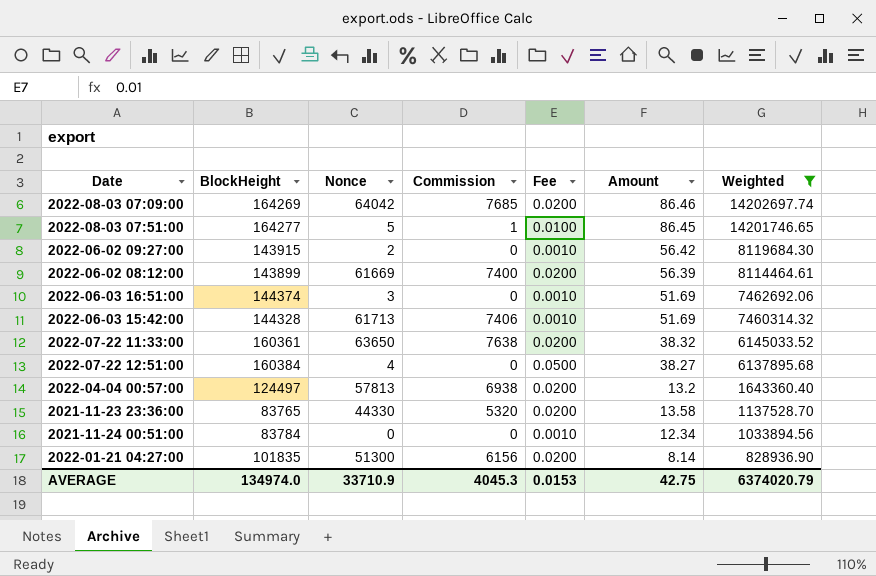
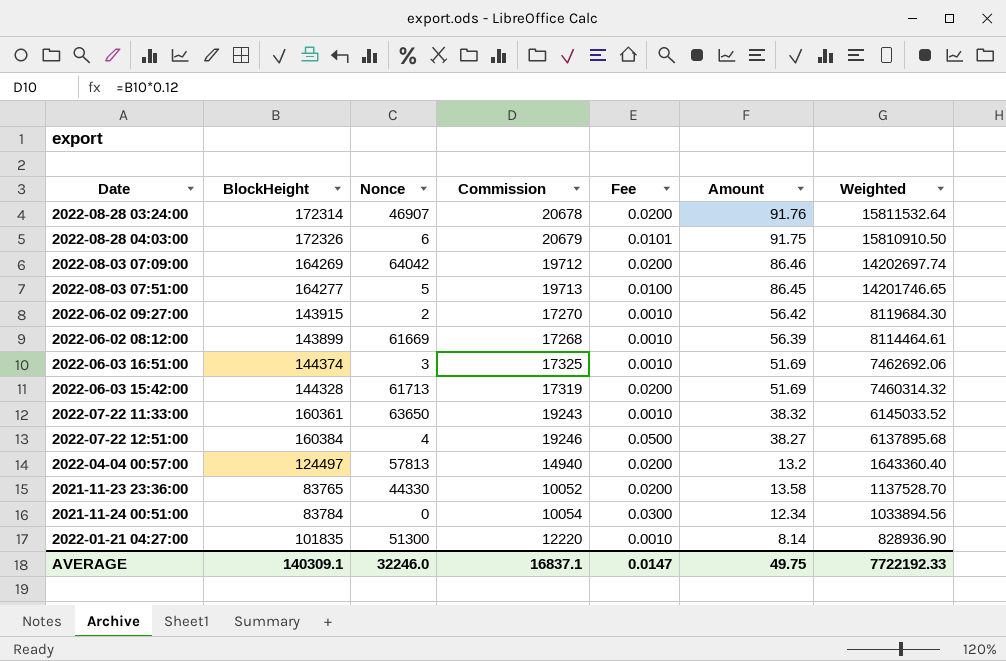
filter: Weighted <= 14202697.74 -> none
column Commission | formula: [Nonce] * 0.12 -> [BlockHeight] * 0.12
2022-06-02 08:12:00 | Fee: 0.0200 -> 0.0010
2022-06-03 15:42:00 | Fee: 0.0010 -> 0.0200
2022-07-22 11:33:00 | Fee: 0.0200 -> 0.0010
2021-11-24 00:51:00 | Fee: 0.0010 -> 0.0300
2022-01-21 04:27:00 | Fee: 0.0200 -> 0.0010
AVERAGE | BlockHeight: 134974.0 -> 140309.1
AVERAGE | Nonce: 33710.9 -> 32246.0
AVERAGE | Commission: 4045.3 -> 16837.1
AVERAGE | Fee: 0.0153 -> 0.0147
AVERAGE | Amount: 42.75 -> 49.75
AVERAGE | Weighted: 6374020.79 -> 7722192.33

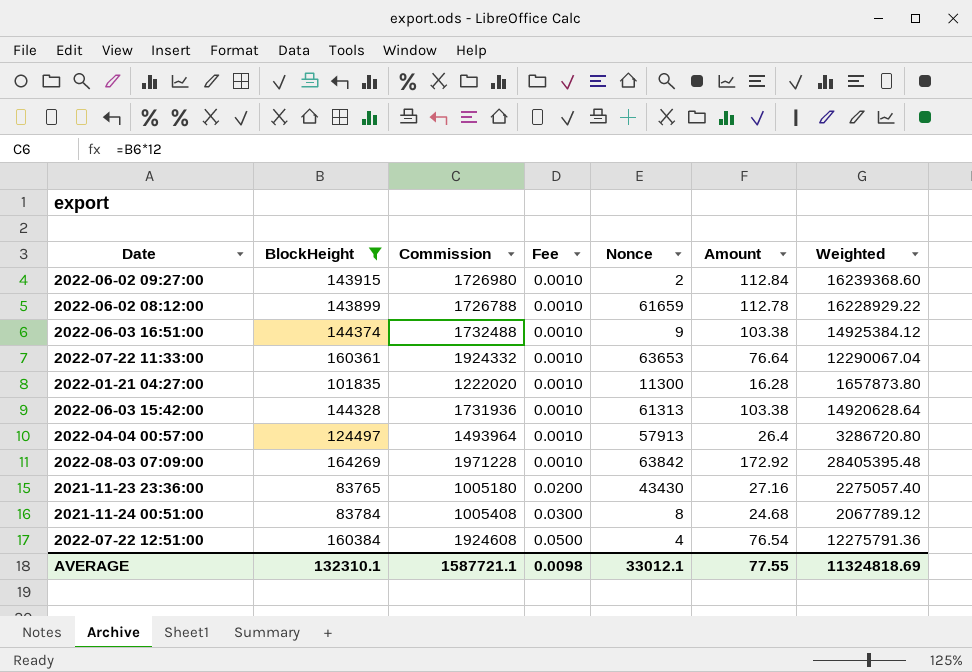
filter: none -> BlockHeight <= 164269
row order: Weighted descending -> Fee ascending
column Commission | formula: [BlockHeight] * 0.12 -> [BlockHeight] * 12
column Nonce | position: 3 -> 5
2022-06-02 09:27:00 | Amount: 56.42 -> 112.84
2022-06-02 09:27:00 | Weighted: 8119684.30 -> 16239368.60
2022-06-02 08:12:00 | Nonce: 61669 -> 61659
2022-06-02 08:12:00 | Amount: 56.39 -> 112.78
2022-06-02 08:12:00 | Weighted: 8114464.61 -> 16228929.22
2022-06-03 16:51:00 | Nonce: 3 -> 9
2022-06-03 16:51:00 | Amount: 51.69 -> 103.38
2022-06-03 16:51:00 | Weighted: 7462692.06 -> 14925384.12
2022-07-22 11:33:00 | Nonce: 63650 -> 63653
2022-07-22 11:33:00 | Amount: 38.32 -> 76.64
2022-07-22 11:33:00 | Weighted: 6145033.52 -> 12290067.04
2022-01-21 04:27:00 | Nonce: 51300 -> 11300
2022-01-21 04:27:00 | Amount: 8.14 -> 16.28
2022-01-21 04:27:00 | Weighted: 828936.90 -> 1657873.80
2022-06-03 15:42:00 | Fee: 0.0200 -> 0.0010
2022-06-03 15:42:00 | Nonce: 61713 -> 61313
2022-06-03 15:42:00 | Amount: 51.69 -> 103.38
2022-06-03 15:42:00 | Weighted: 7460314.32 -> 14920628.64
2022-04-04 00:57:00 | Fee: 0.0200 -> 0.0010
2022-04-04 00:57:00 | Nonce: 57813 -> 57913
2022-04-04 00:57:00 | Amount: 13.2 -> 26.4
2022-04-04 00:57:00 | Weighted: 1643360.40 -> 3286720.80
2022-08-03 07:09:00 | Fee: 0.0200 -> 0.0010
2022-08-03 07:09:00 | Nonce: 64042 -> 63842
2022-08-03 07:09:00 | Amount: 86.46 -> 172.92
2022-08-03 07:09:00 | Weighted: 14202697.74 -> 28405395.48
2021-11-23 23:36:00 | Nonce: 44330 -> 43430
2021-11-23 23:36:00 | Amount: 13.58 -> 27.16
2021-11-23 23:36:00 | Weighted: 1137528.70 -> 2275057.40
2021-11-24 00:51:00 | Nonce: 0 -> 8
2021-11-24 00:51:00 | Amount: 12.34 -> 24.68
2021-11-24 00:51:00 | Weighted: 1033894.56 -> 2067789.12
2022-07-22 12:51:00 | Amount: 38.27 -> 76.54
2022-07-22 12:51:00 | Weighted: 6137895.68 -> 12275791.36
AVERAGE | BlockHeight: 140309.1 -> 132310.1
AVERAGE | Commission: 16837.1 -> 1587721.1
AVERAGE | Fee: 0.0147 -> 0.0098
AVERAGE | Nonce: 32246.0 -> 33012.1
AVERAGE | Amount: 49.75 -> 77.55
AVERAGE | Weighted: 7722192.33 -> 11324818.69

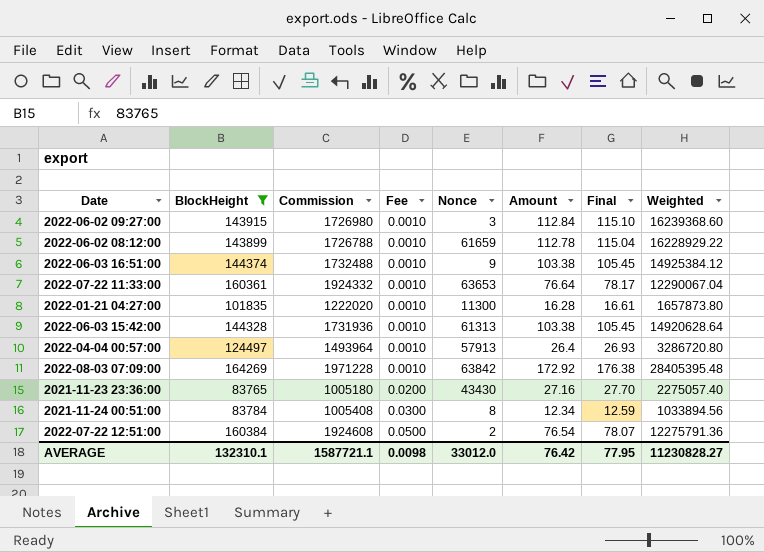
column Final | formula: none -> [Amount] * 1.02
2022-06-02 09:27:00 | Nonce: 2 -> 3
2021-11-24 00:51:00 | Amount: 24.68 -> 12.34
2021-11-24 00:51:00 | Weighted: 2067789.12 -> 1033894.56
2022-07-22 12:51:00 | Nonce: 4 -> 2
AVERAGE | Nonce: 33012.1 -> 33012.0
AVERAGE | Amount: 77.55 -> 76.42
AVERAGE | Weighted: 11324818.69 -> 11230828.27

